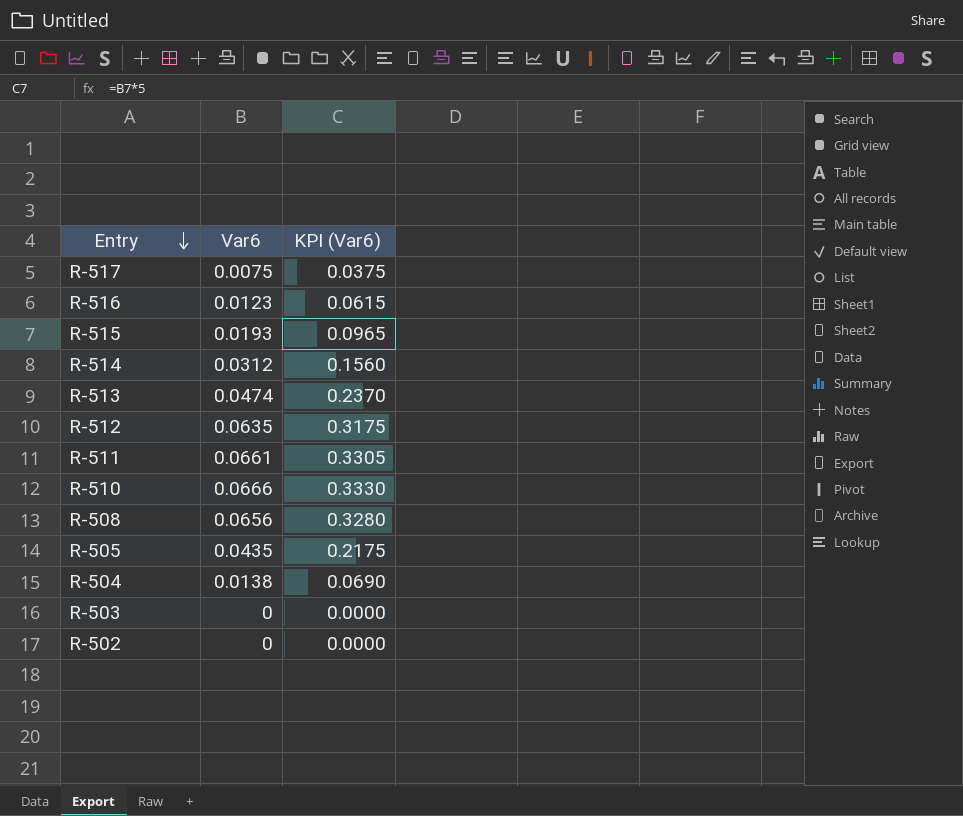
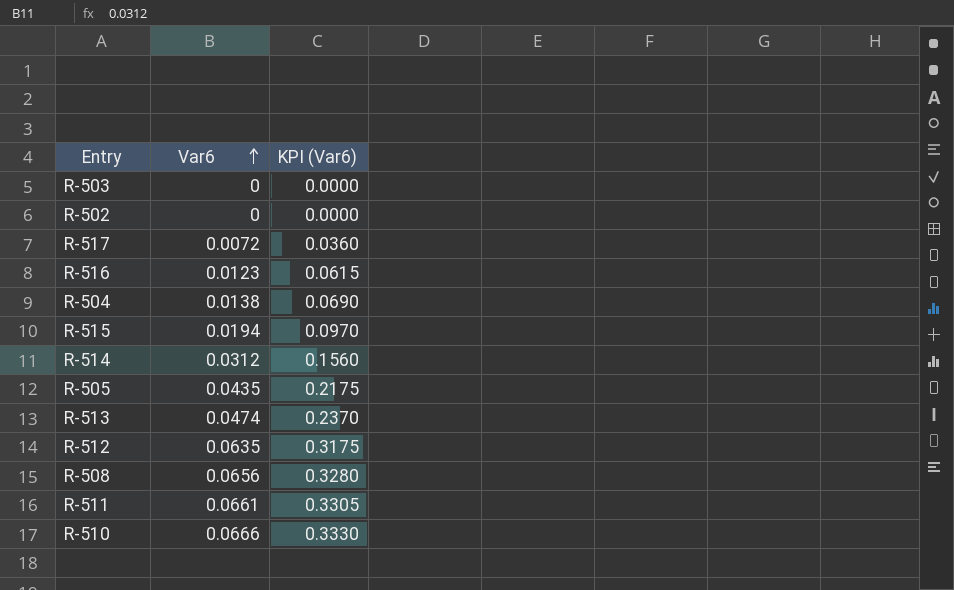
row order: Entry descending -> Var6 ascending
R-517 | Var6: 0.0075 -> 0.0072
R-517 | KPI (Var6): 0.0375 -> 0.0360
R-515 | Var6: 0.0193 -> 0.0194
R-515 | KPI (Var6): 0.0965 -> 0.0970

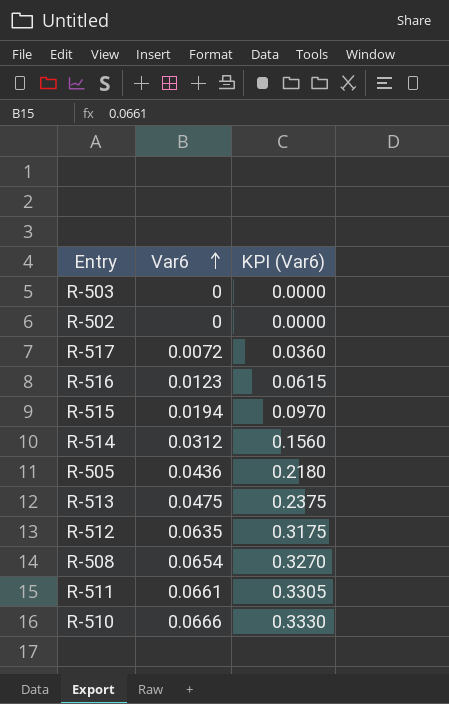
row R-504: 0.0138 | 0.0690 -> none
R-505 | Var6: 0.0435 -> 0.0436
R-505 | KPI (Var6): 0.2175 -> 0.2180
R-513 | Var6: 0.0474 -> 0.0475
R-513 | KPI (Var6): 0.2370 -> 0.2375
R-508 | Var6: 0.0656 -> 0.0654
R-508 | KPI (Var6): 0.3280 -> 0.3270

